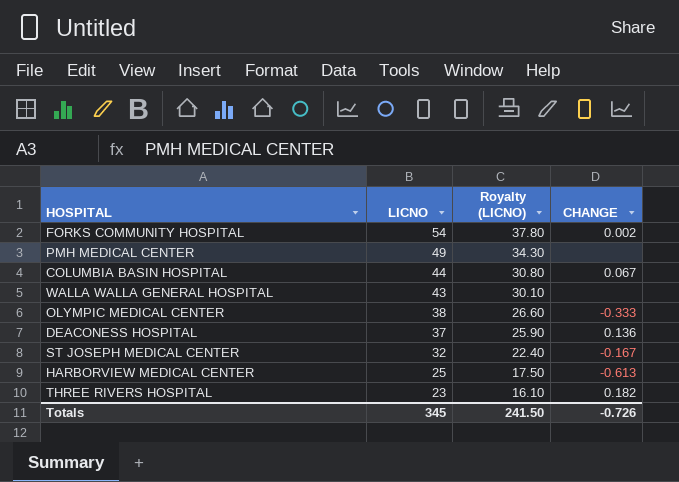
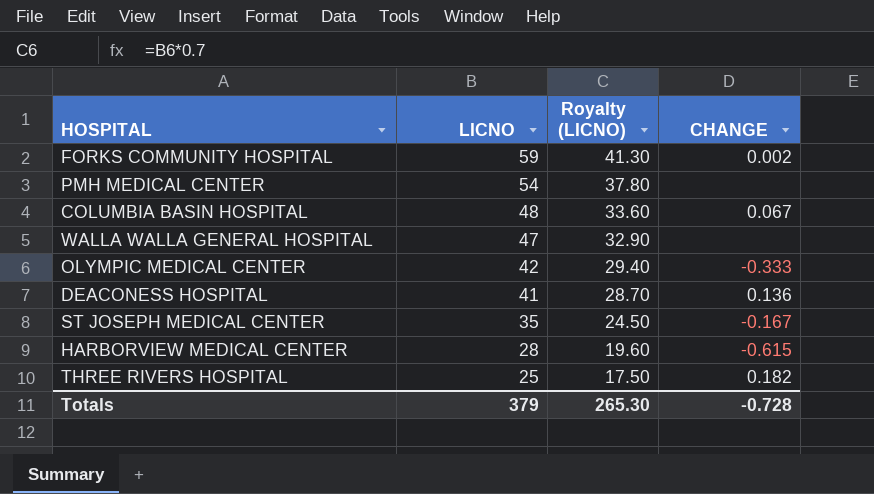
FORKS COMMUNITY HOSPITAL | LICNO: 54 -> 59
FORKS COMMUNITY HOSPITAL | Royalty (LICNO): 37.80 -> 41.30
PMH MEDICAL CENTER | LICNO: 49 -> 54
PMH MEDICAL CENTER | Royalty (LICNO): 34.30 -> 37.80
COLUMBIA BASIN HOSPITAL | LICNO: 44 -> 48
COLUMBIA BASIN HOSPITAL | Royalty (LICNO): 30.80 -> 33.60
WALLA WALLA GENERAL HOSPITAL | LICNO: 43 -> 47
WALLA WALLA GENERAL HOSPITAL | Royalty (LICNO): 30.10 -> 32.90
OLYMPIC MEDICAL CENTER | LICNO: 38 -> 42
OLYMPIC MEDICAL CENTER | Royalty (LICNO): 26.60 -> 29.40
DEACONESS HOSPITAL | LICNO: 37 -> 41
DEACONESS HOSPITAL | Royalty (LICNO): 25.90 -> 28.70
ST JOSEPH MEDICAL CENTER | LICNO: 32 -> 35
ST JOSEPH MEDICAL CENTER | Royalty (LICNO): 22.40 -> 24.50
HARBORVIEW MEDICAL CENTER | LICNO: 25 -> 28
HARBORVIEW MEDICAL CENTER | Royalty (LICNO): 17.50 -> 19.60
HARBORVIEW MEDICAL CENTER | CHANGE: -0.613 -> -0.615
THREE RIVERS HOSPITAL | LICNO: 23 -> 25
THREE RIVERS HOSPITAL | Royalty (LICNO): 16.10 -> 17.50
Totals | LICNO: 345 -> 379
Totals | Royalty (LICNO): 241.50 -> 265.30
Totals | CHANGE: -0.726 -> -0.728

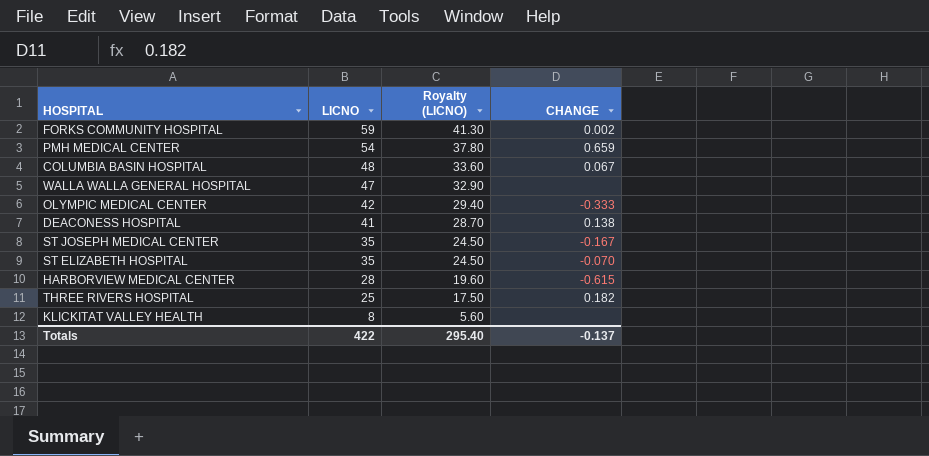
PMH MEDICAL CENTER | CHANGE: none -> 0.659
DEACONESS HOSPITAL | CHANGE: 0.136 -> 0.138
row ST ELIZABETH HOSPITAL: none -> 35 | 24.50 | -0.070
row KLICKITAT VALLEY HEALTH: none -> 8 | 5.60 | none
Totals | LICNO: 379 -> 422
Totals | Royalty (LICNO): 265.30 -> 295.40
Totals | CHANGE: -0.728 -> -0.137

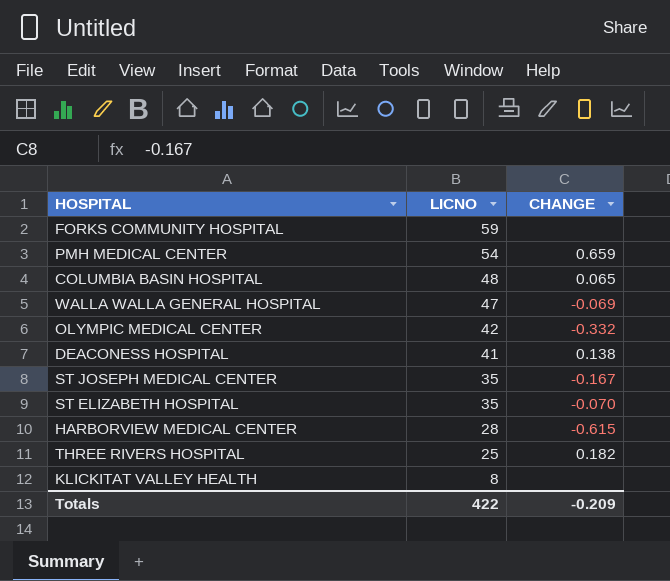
column Royalty (LICNO) | formula: [LICNO] * 0.7 -> none
FORKS COMMUNITY HOSPITAL | CHANGE: 0.002 -> none
COLUMBIA BASIN HOSPITAL | CHANGE: 0.067 -> 0.065
WALLA WALLA GENERAL HOSPITAL | CHANGE: none -> -0.069
OLYMPIC MEDICAL CENTER | CHANGE: -0.333 -> -0.332
Totals | CHANGE: -0.137 -> -0.209

